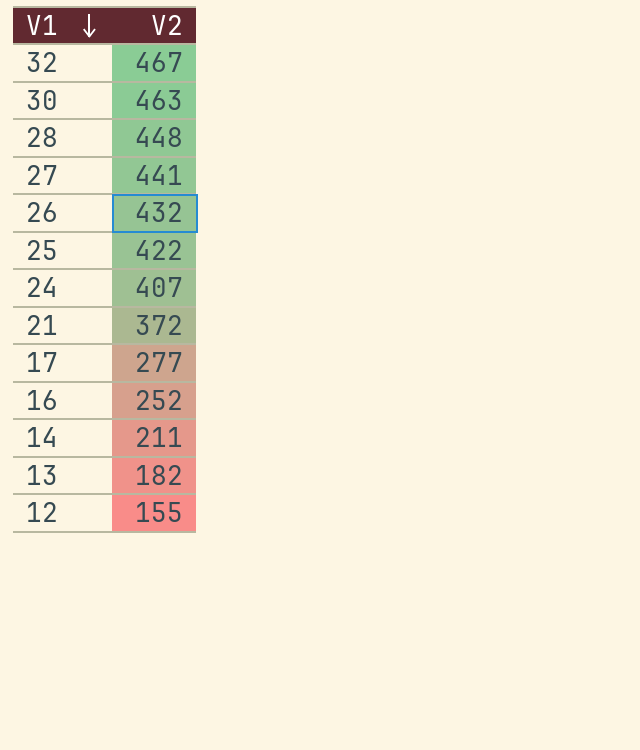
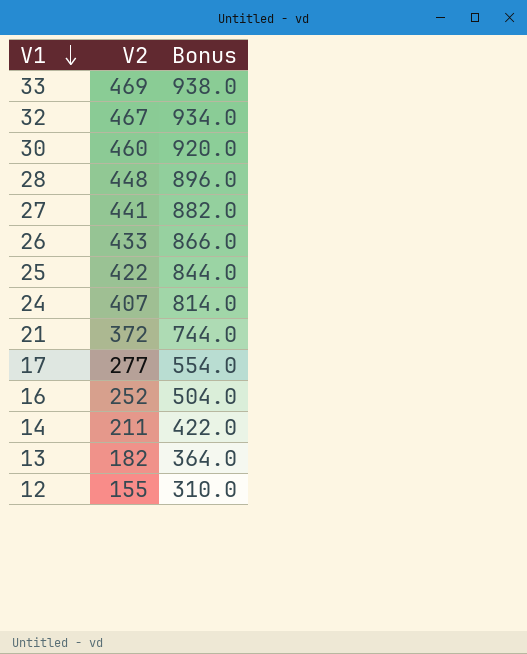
column Bonus | formula: none -> [V2] * 2
row 33: none -> 469 | 938.0
30 | V2: 463 -> 460
26 | V2: 432 -> 433

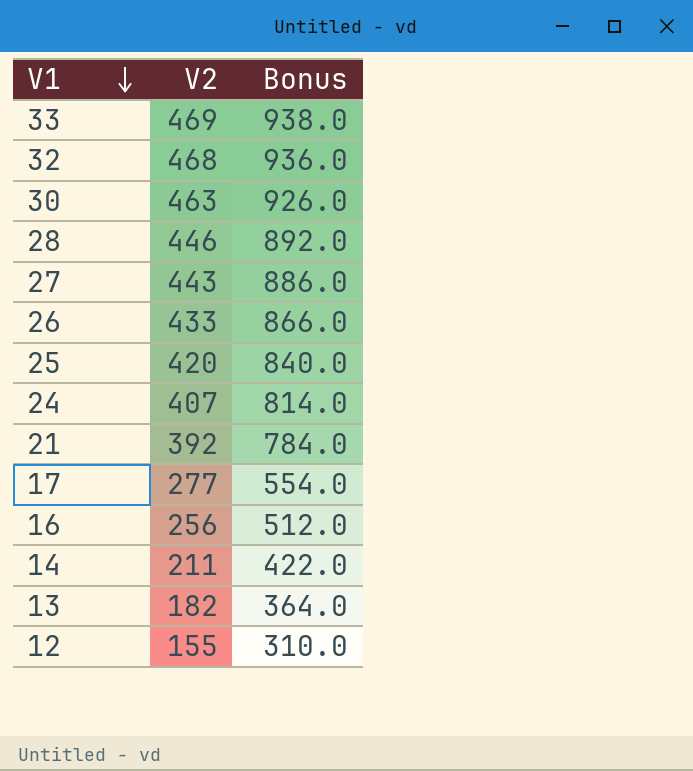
32 | V2: 467 -> 468
32 | Bonus: 934.0 -> 936.0
30 | V2: 460 -> 463
30 | Bonus: 920.0 -> 926.0
28 | V2: 448 -> 446
28 | Bonus: 896.0 -> 892.0
27 | V2: 441 -> 443
27 | Bonus: 882.0 -> 886.0
25 | V2: 422 -> 420
25 | Bonus: 844.0 -> 840.0
21 | V2: 372 -> 392
21 | Bonus: 744.0 -> 784.0
16 | V2: 252 -> 256
16 | Bonus: 504.0 -> 512.0

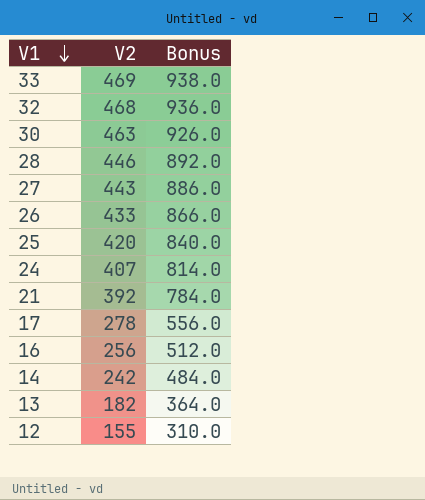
17 | V2: 277 -> 278
17 | Bonus: 554.0 -> 556.0
14 | V2: 211 -> 242
14 | Bonus: 422.0 -> 484.0

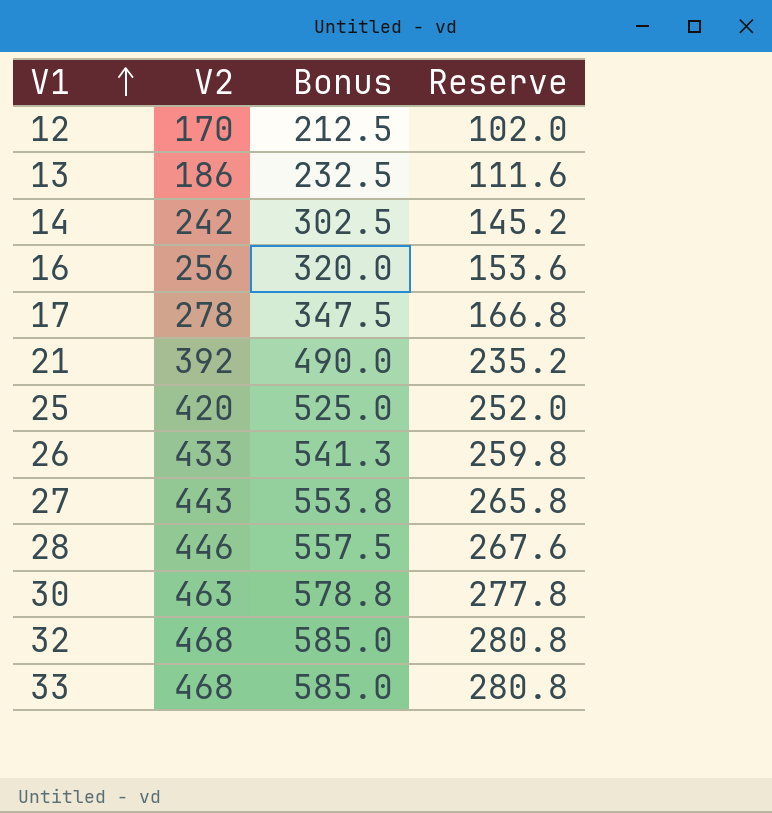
row order: V1 descending -> V1 ascending
column Bonus | formula: [V2] * 2 -> [V2] * 1.25
column Reserve | formula: none -> [V2] * 0.6
row 24: 407 | 814.0 -> none
12 | V2: 155 -> 170
13 | V2: 182 -> 186
33 | V2: 469 -> 468

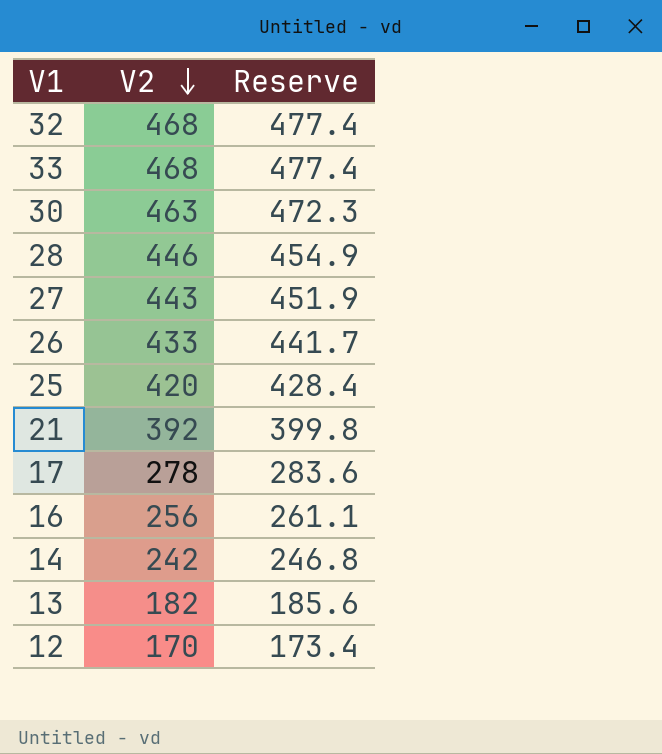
row order: V1 ascending -> V2 descending
column Bonus | formula: [V2] * 1.25 -> none
column Reserve | formula: [V2] * 0.6 -> [V2] * 1.02
13 | V2: 186 -> 182

